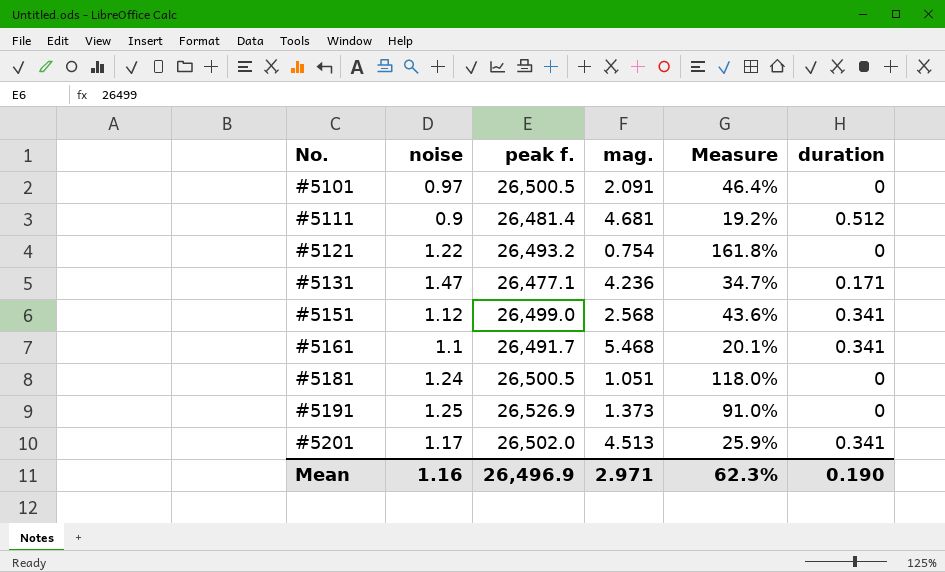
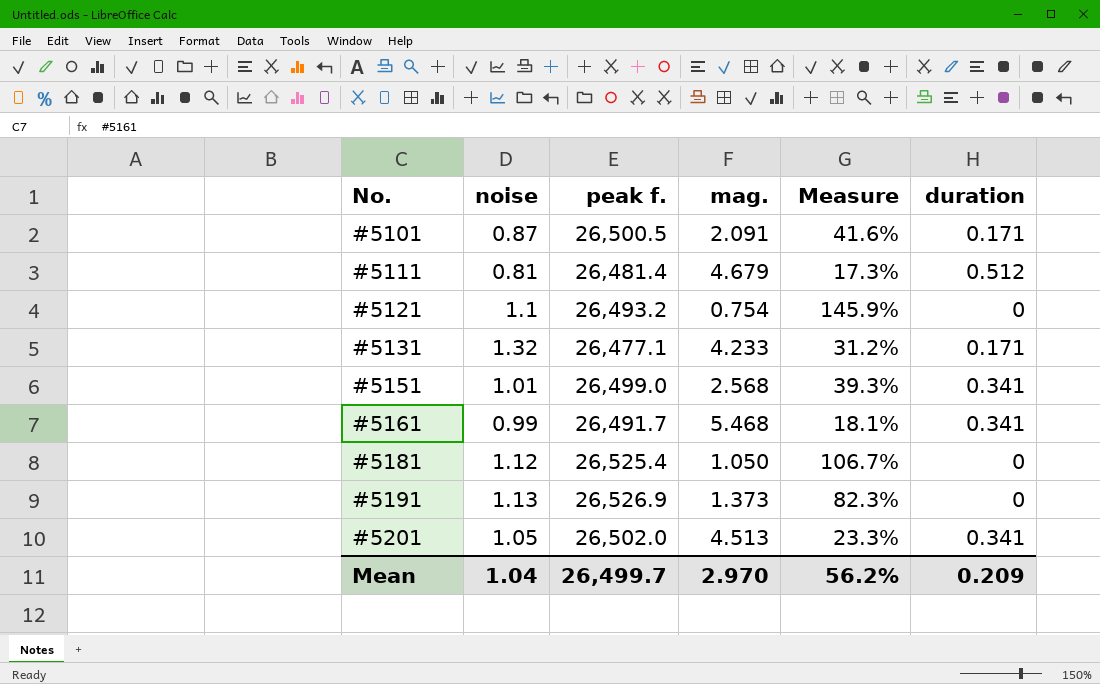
#5101 | noise: 0.97 -> 0.87
#5101 | Measure: 46.4% -> 41.6%
#5101 | duration: 0 -> 0.171
#5111 | noise: 0.9 -> 0.81
#5111 | mag.: 4.681 -> 4.679
#5111 | Measure: 19.2% -> 17.3%
#5121 | noise: 1.22 -> 1.1
#5121 | Measure: 161.8% -> 145.9%
#5131 | noise: 1.47 -> 1.32
#5131 | mag.: 4.236 -> 4.233
#5131 | Measure: 34.7% -> 31.2%
#5151 | noise: 1.12 -> 1.01
#5151 | Measure: 43.6% -> 39.3%
#5161 | noise: 1.1 -> 0.99
#5161 | Measure: 20.1% -> 18.1%
#5181 | noise: 1.24 -> 1.12
#5181 | peak f.: 26,500.5 -> 26,525.4
#5181 | mag.: 1.051 -> 1.050
#5181 | Measure: 118.0% -> 106.7%
#5191 | noise: 1.25 -> 1.13
#5191 | Measure: 91.0% -> 82.3%
#5201 | noise: 1.17 -> 1.05
#5201 | Measure: 25.9% -> 23.3%
Mean | noise: 1.16 -> 1.04
Mean | peak f.: 26,496.9 -> 26,499.7
Mean | mag.: 2.971 -> 2.970
Mean | Measure: 62.3% -> 56.2%
Mean | duration: 0.190 -> 0.209

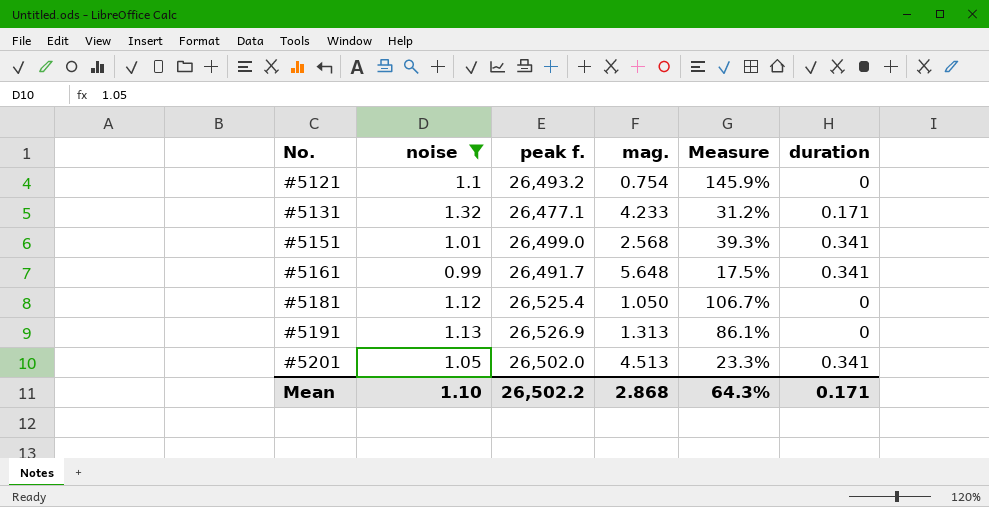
filter: none -> noise >= 0.99
#5161 | mag.: 5.468 -> 5.648
#5161 | Measure: 18.1% -> 17.5%
#5191 | mag.: 1.373 -> 1.313
#5191 | Measure: 82.3% -> 86.1%
Mean | noise: 1.04 -> 1.10
Mean | peak f.: 26,499.7 -> 26,502.2
Mean | mag.: 2.970 -> 2.868
Mean | Measure: 56.2% -> 64.3%
Mean | duration: 0.209 -> 0.171

